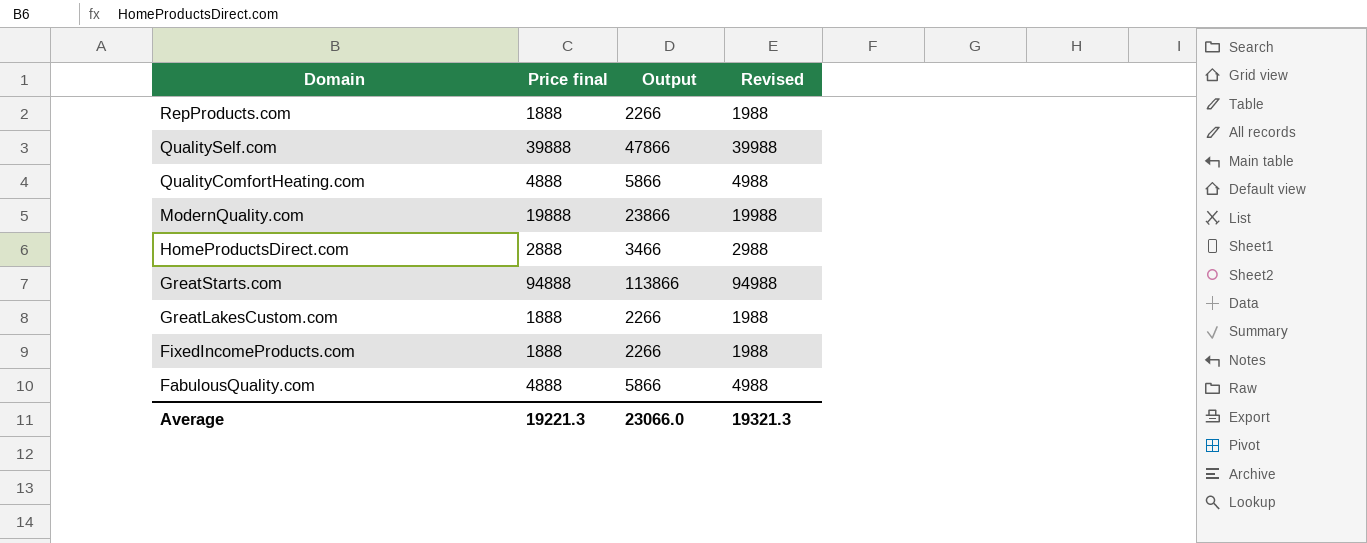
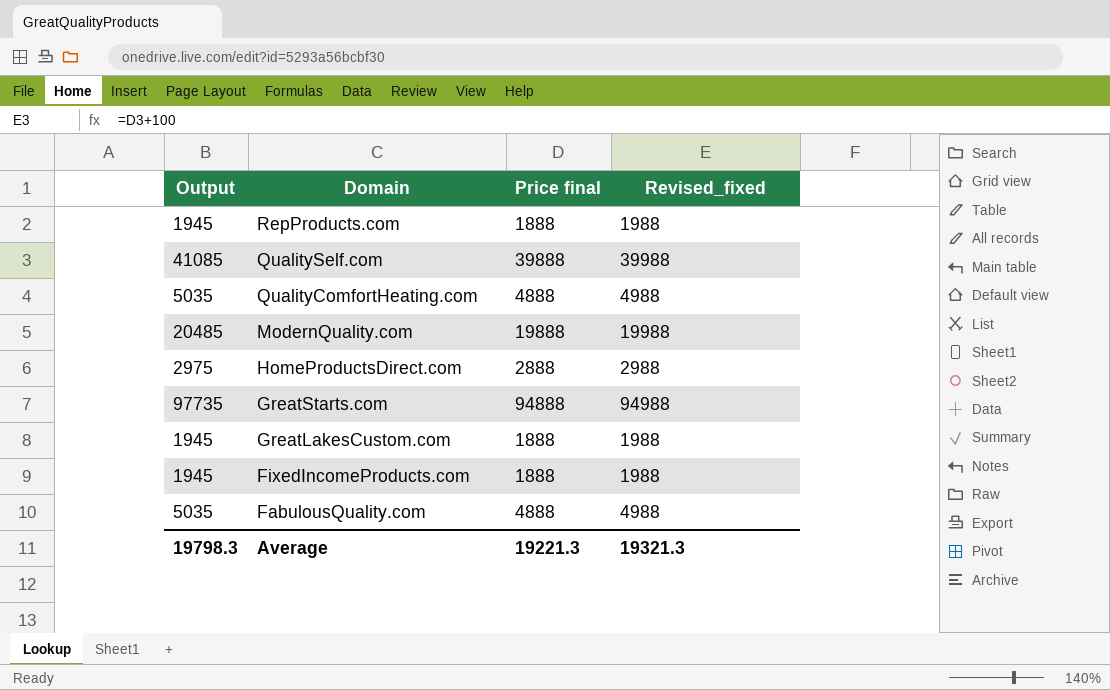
column Output | formula: [Price final] * 1.2 -> [Price final] * 1.03
column Output | position: 3 -> 1
column name: Revised -> Revised_fixed
Average | Output: 23066.0 -> 19798.3

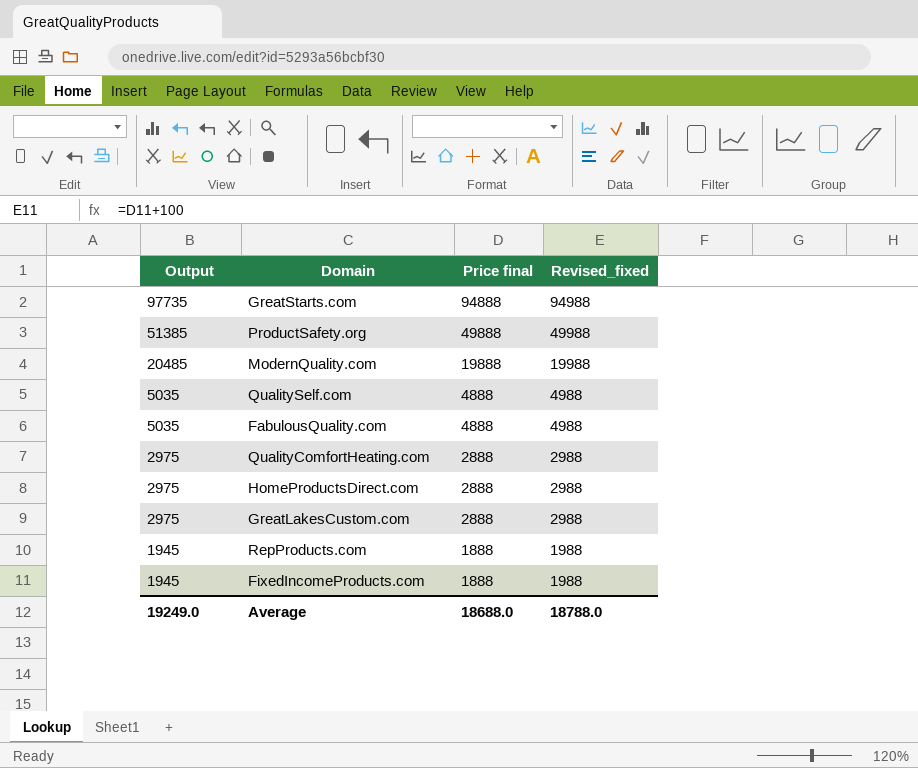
row order: Domain descending -> Output descending
row ProductSafety.org: none -> 51385 | 49888 | 49988
QualitySelf.com | Output: 41085 -> 5035
QualitySelf.com | Price final: 39888 -> 4888
QualitySelf.com | Revised_fixed: 39988 -> 4988
QualityComfortHeating.com | Output: 5035 -> 2975
QualityComfortHeating.com | Price final: 4888 -> 2888
QualityComfortHeating.com | Revised_fixed: 4988 -> 2988
GreatLakesCustom.com | Output: 1945 -> 2975
GreatLakesCustom.com | Price final: 1888 -> 2888
GreatLakesCustom.com | Revised_fixed: 1988 -> 2988
Average | Output: 19798.3 -> 19249.0
Average | Price final: 19221.3 -> 18688.0
Average | Revised_fixed: 19321.3 -> 18788.0

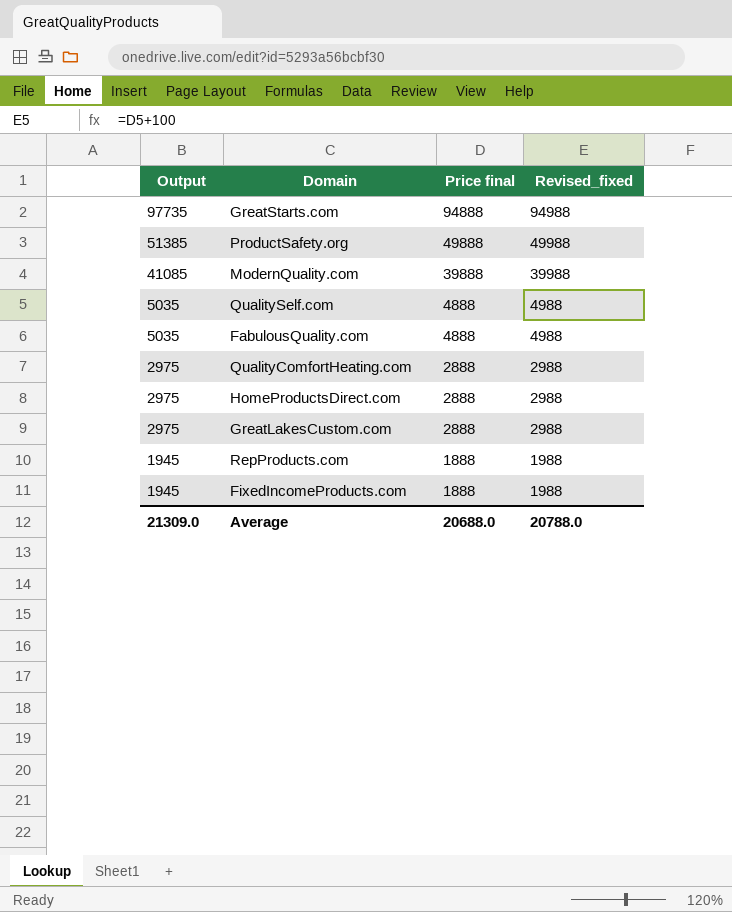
ModernQuality.com | Output: 20485 -> 41085
ModernQuality.com | Price final: 19888 -> 39888
ModernQuality.com | Revised_fixed: 19988 -> 39988
Average | Output: 19249.0 -> 21309.0
Average | Price final: 18688.0 -> 20688.0
Average | Revised_fixed: 18788.0 -> 20788.0

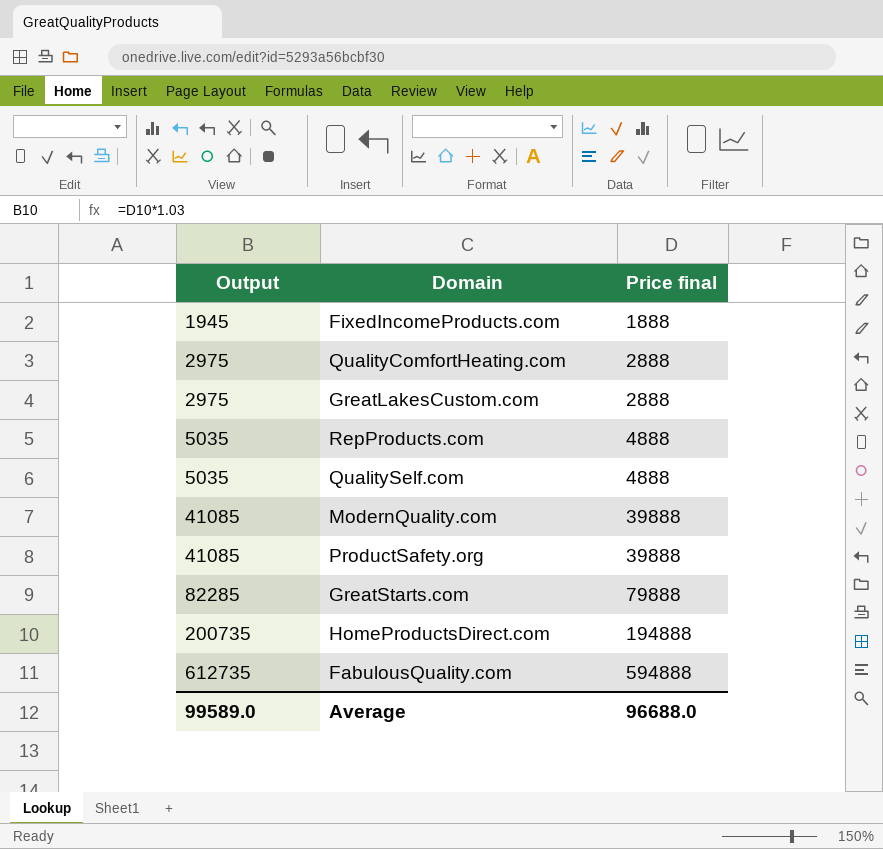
row order: Output descending -> Output ascending
column Revised_fixed | formula: [Price final] + 100 -> none
RepProducts.com | Output: 1945 -> 5035
RepProducts.com | Price final: 1888 -> 4888
ProductSafety.org | Output: 51385 -> 41085
ProductSafety.org | Price final: 49888 -> 39888
GreatStarts.com | Output: 97735 -> 82285
GreatStarts.com | Price final: 94888 -> 79888
HomeProductsDirect.com | Output: 2975 -> 200735
HomeProductsDirect.com | Price final: 2888 -> 194888
FabulousQuality.com | Output: 5035 -> 612735
FabulousQuality.com | Price final: 4888 -> 594888
Average | Output: 21309.0 -> 99589.0
Average | Price final: 20688.0 -> 96688.0

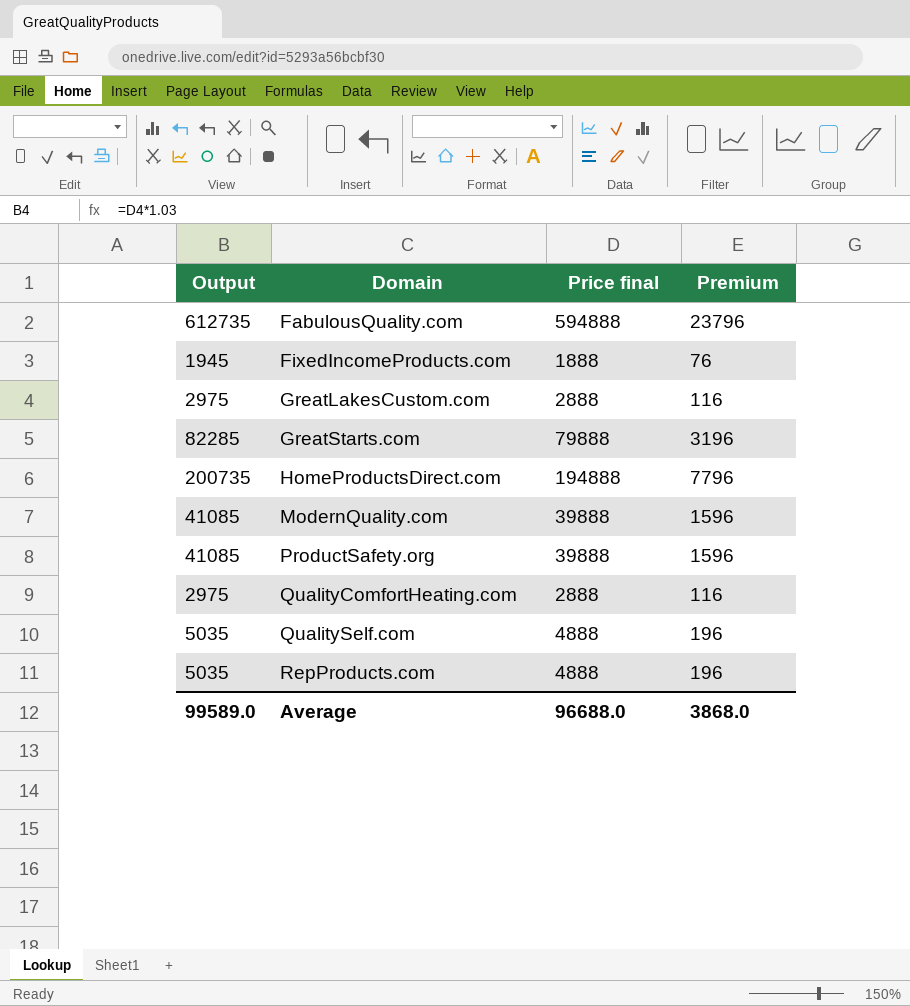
row order: Output ascending -> Domain ascending
column Premium | formula: none -> [Price final] * 0.04

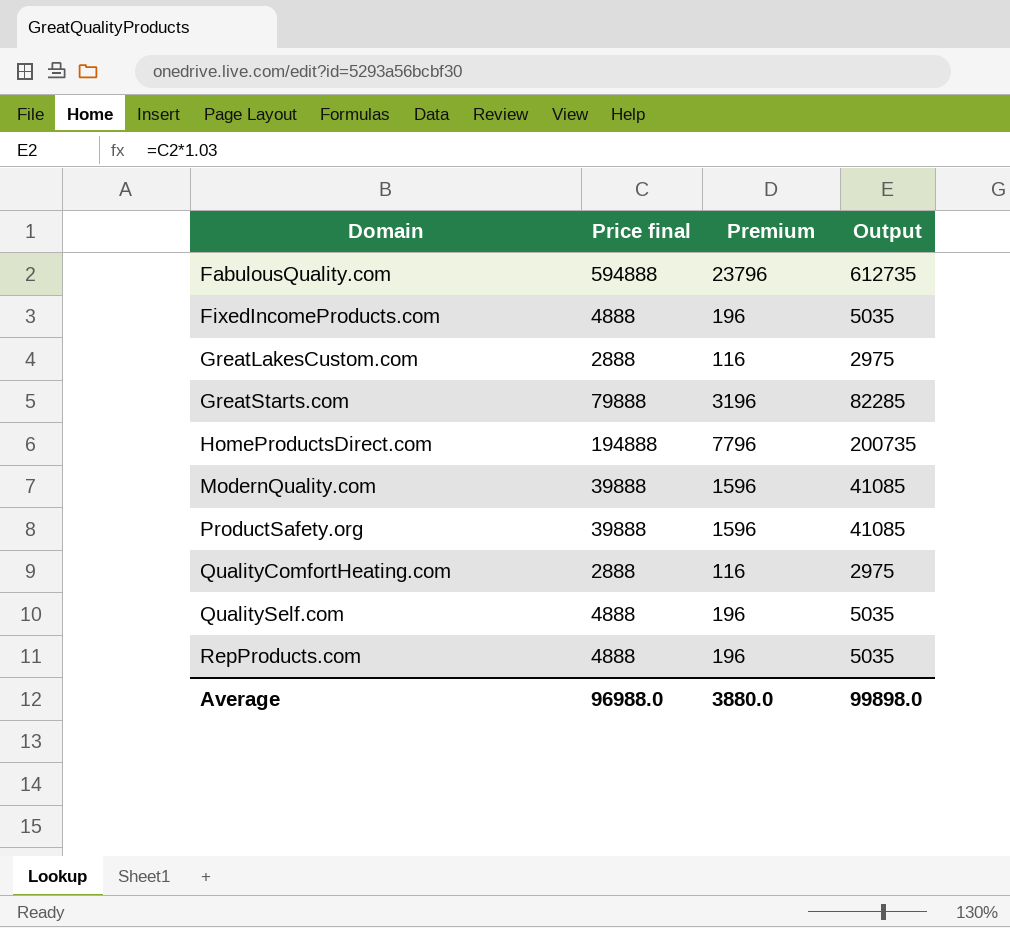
column Output | position: 1 -> 4
FixedIncomeProducts.com | Price final: 1888 -> 4888
FixedIncomeProducts.com | Premium: 76 -> 196
FixedIncomeProducts.com | Output: 1945 -> 5035
Average | Price final: 96688.0 -> 96988.0
Average | Premium: 3868.0 -> 3880.0
Average | Output: 99589.0 -> 99898.0

